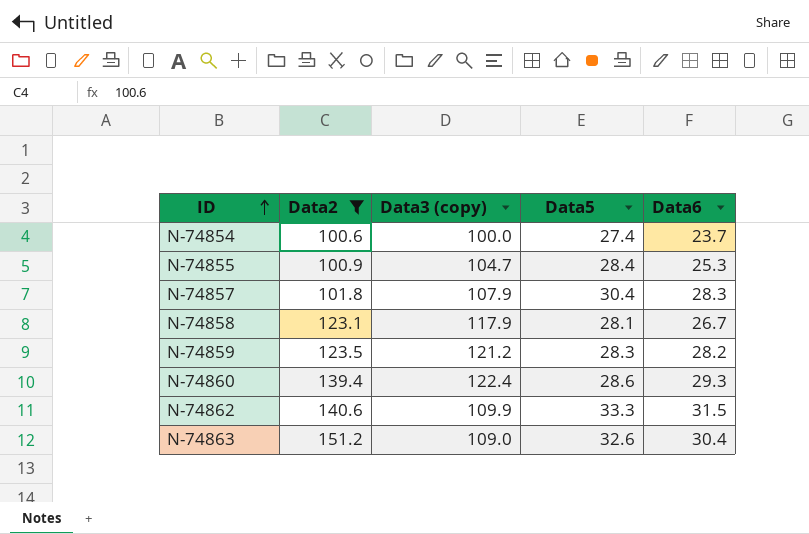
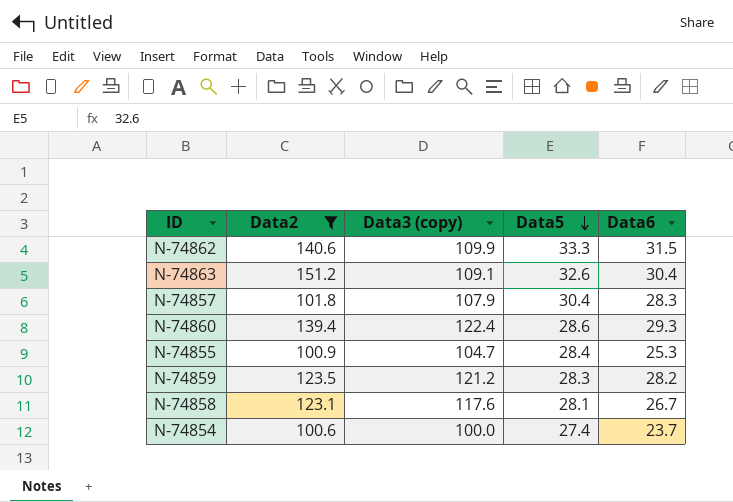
row order: ID ascending -> Data5 descending
N-74863 | Data3 (copy): 109.0 -> 109.1
N-74858 | Data3 (copy): 117.9 -> 117.6

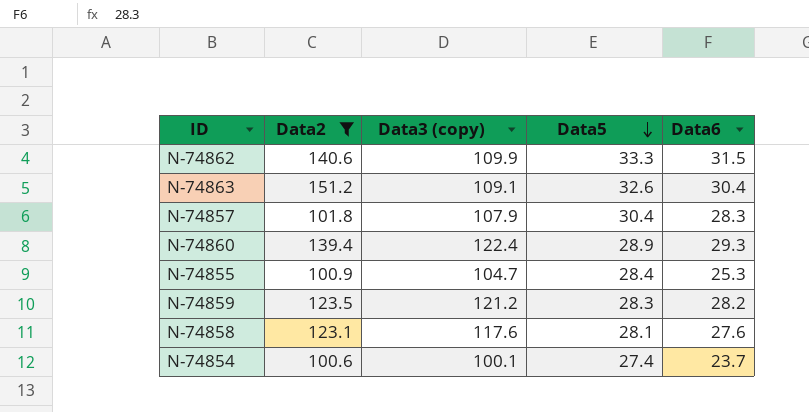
N-74860 | Data5: 28.6 -> 28.9
N-74858 | Data6: 26.7 -> 27.6
N-74854 | Data3 (copy): 100.0 -> 100.1

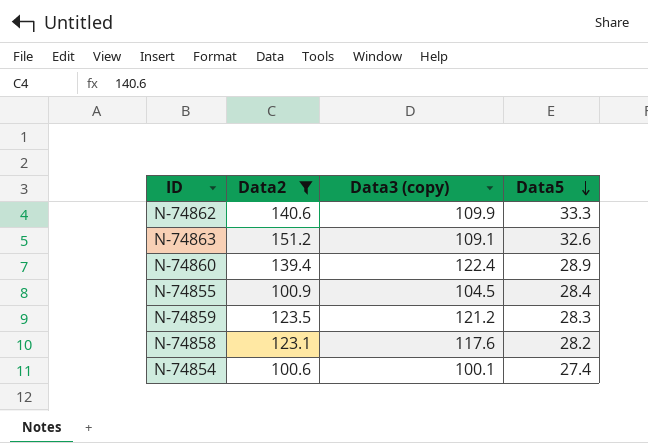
column Data6 | position: 5 -> none
row N-74857: 101.8 | 107.9 | 30.4 | 28.3 -> none
N-74855 | Data3 (copy): 104.7 -> 104.5
N-74858 | Data5: 28.1 -> 28.2

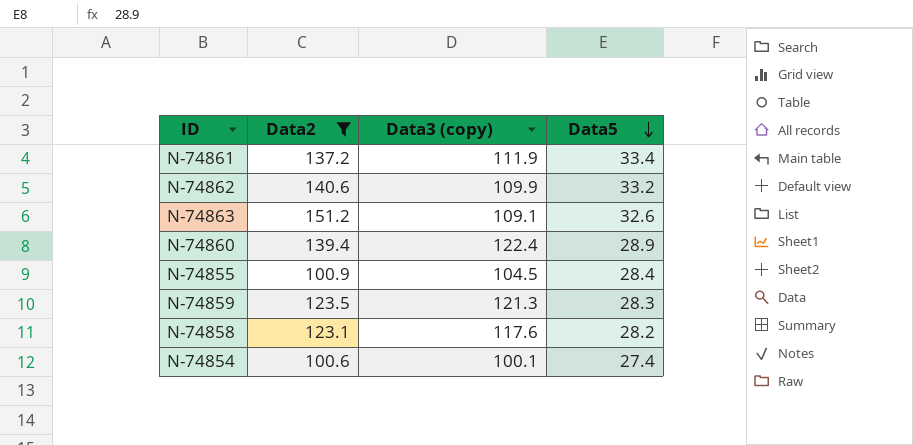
row N-74861: none -> 137.2 | 111.9 | 33.4
N-74862 | Data5: 33.3 -> 33.2
N-74859 | Data3 (copy): 121.2 -> 121.3

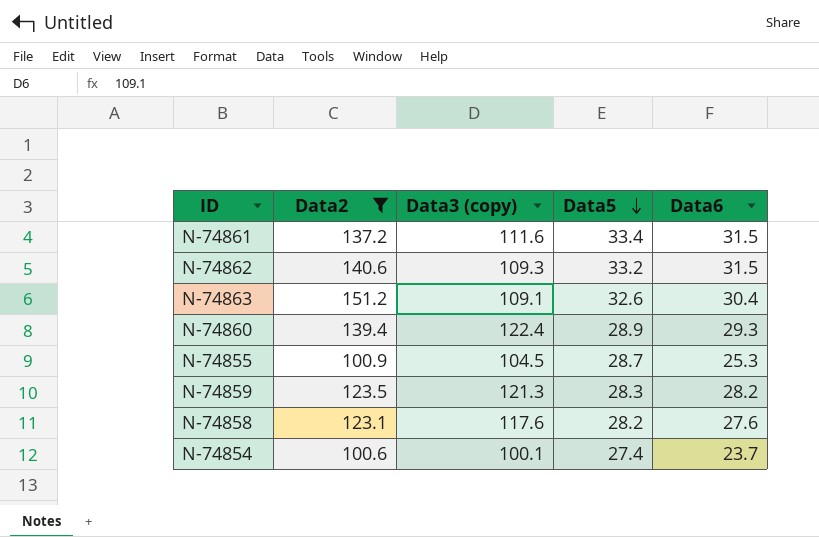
column Data6 | position: none -> 5
N-74861 | Data3 (copy): 111.9 -> 111.6
N-74862 | Data3 (copy): 109.9 -> 109.3
N-74855 | Data5: 28.4 -> 28.7

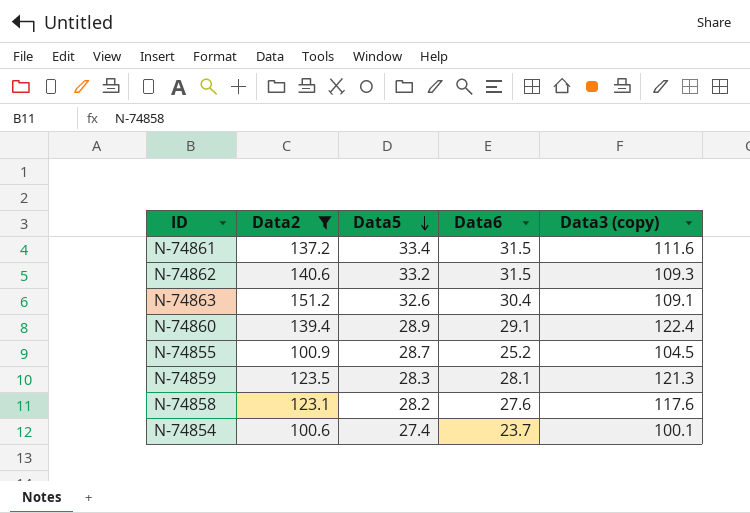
column Data3 (copy) | position: 3 -> 5
N-74860 | Data6: 29.3 -> 29.1
N-74855 | Data6: 25.3 -> 25.2
N-74859 | Data6: 28.2 -> 28.1

